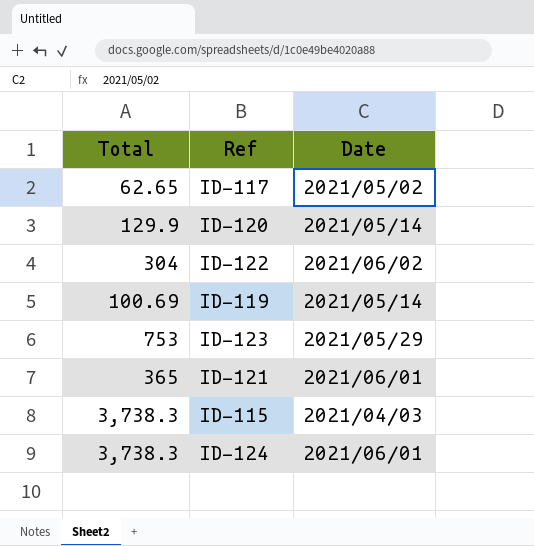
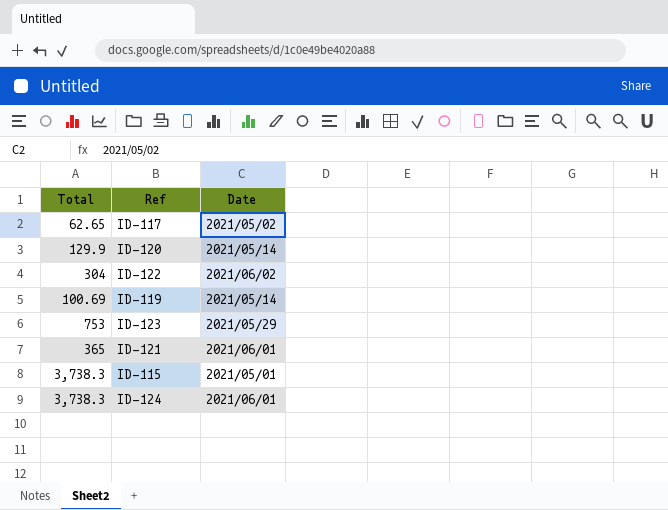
ID-115 | Date: 2021/04/03 -> 2021/05/01

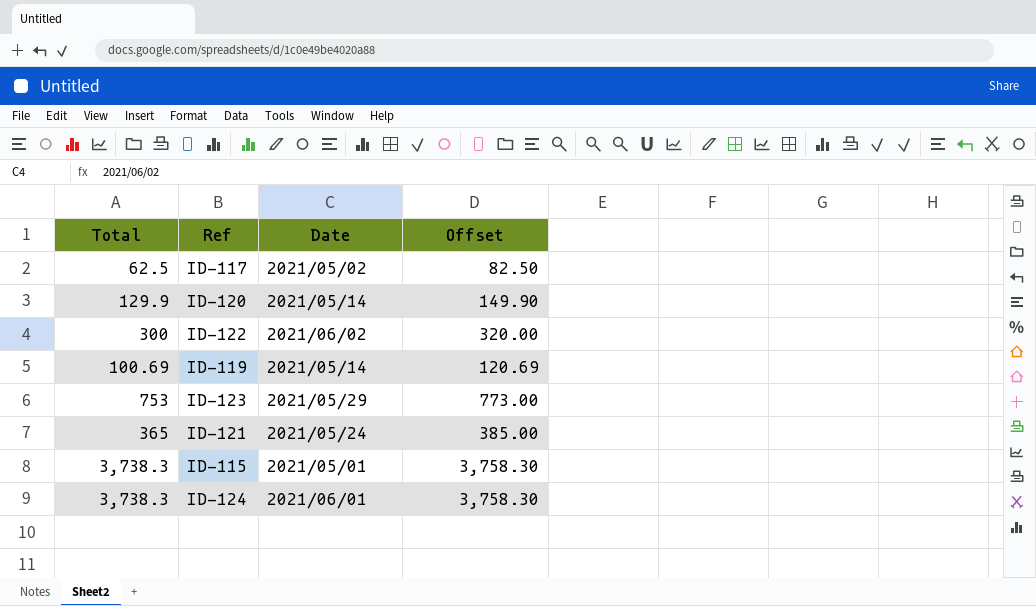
column Offset | formula: none -> [Total] + 20
ID-117 | Total: 62.65 -> 62.5
ID-122 | Total: 304 -> 300
ID-121 | Date: 2021/06/01 -> 2021/05/24

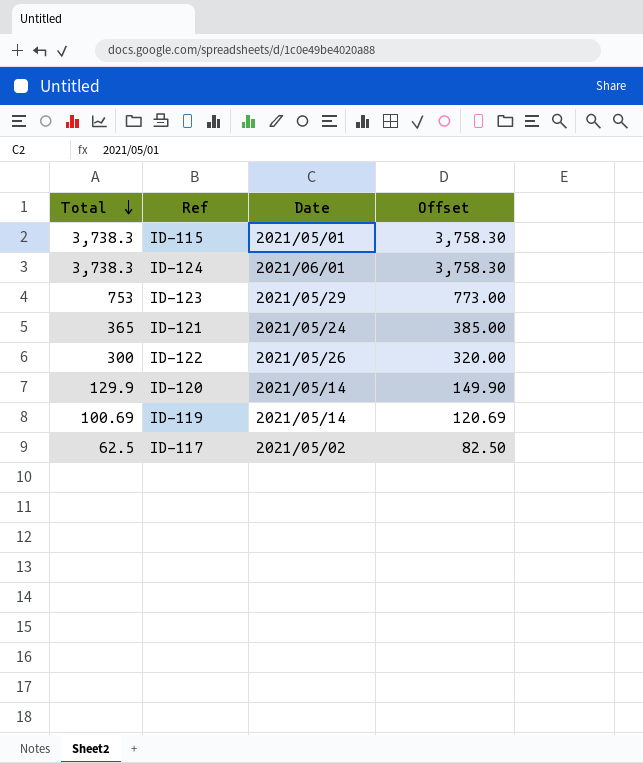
row order: none -> Total descending
ID-122 | Date: 2021/06/02 -> 2021/05/26

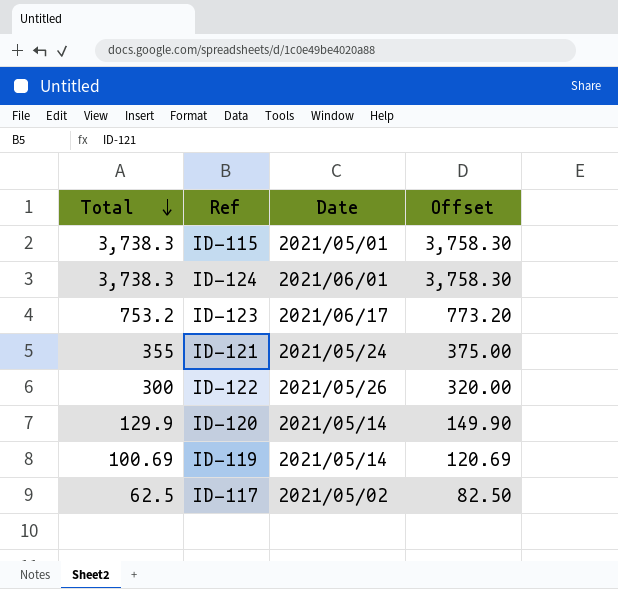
ID-123 | Total: 753 -> 753.2
ID-123 | Date: 2021/05/29 -> 2021/06/17
ID-123 | Offset: 773.00 -> 773.20
ID-121 | Total: 365 -> 355
ID-121 | Offset: 385.00 -> 375.00

